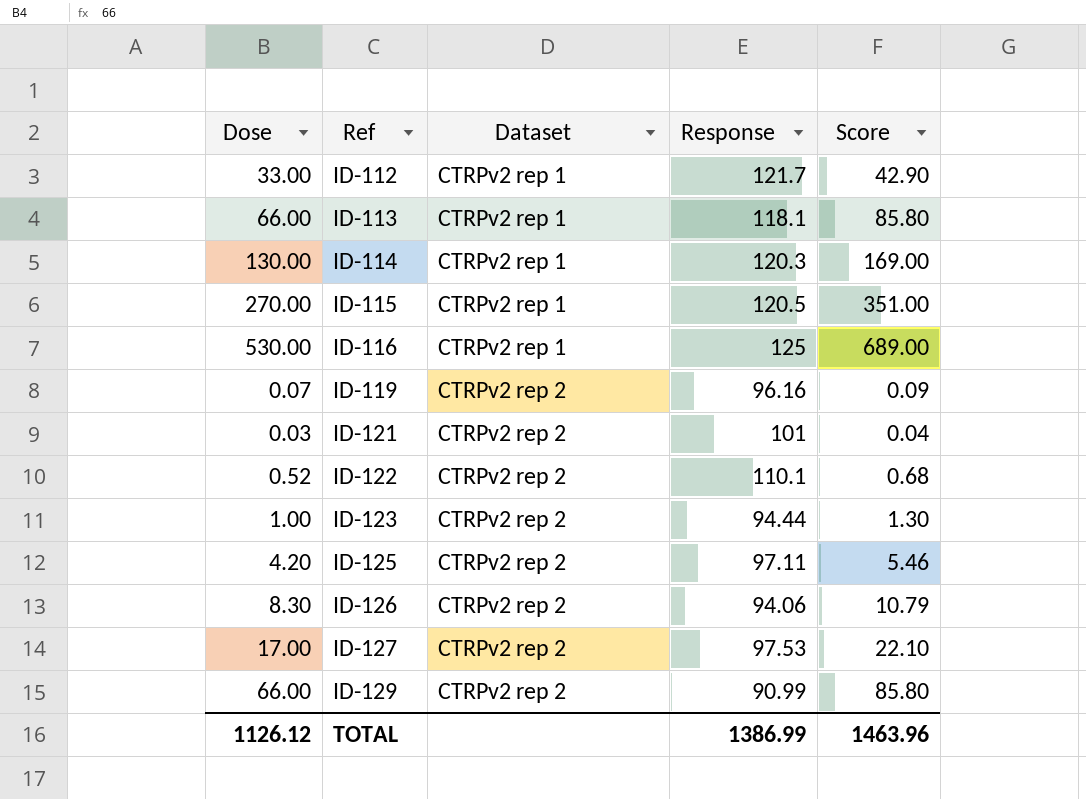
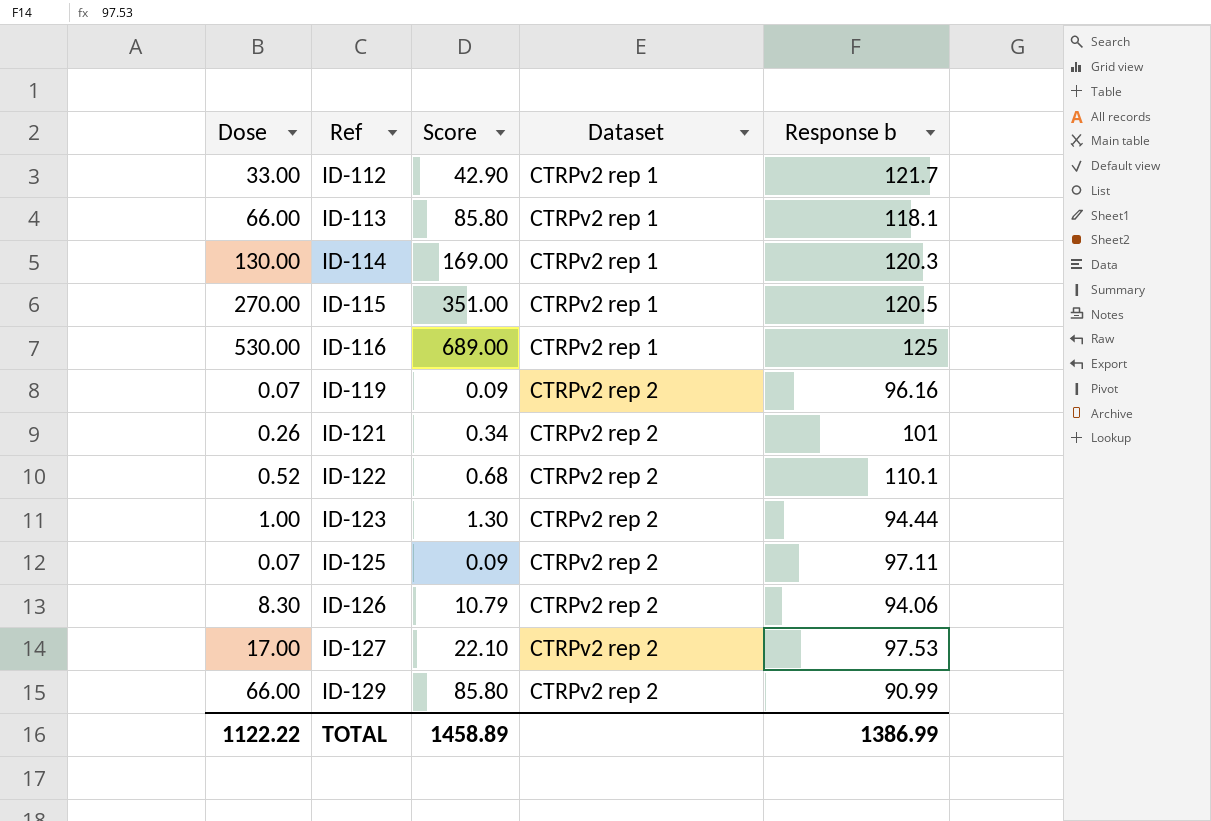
column Score | position: 5 -> 3
column name: Response -> Response b
ID-121 | Dose: 0.03 -> 0.26
ID-121 | Score: 0.04 -> 0.34
ID-125 | Dose: 4.20 -> 0.07
ID-125 | Score: 5.46 -> 0.09
TOTAL | Dose: 1126.12 -> 1122.22
TOTAL | Score: 1463.96 -> 1458.89

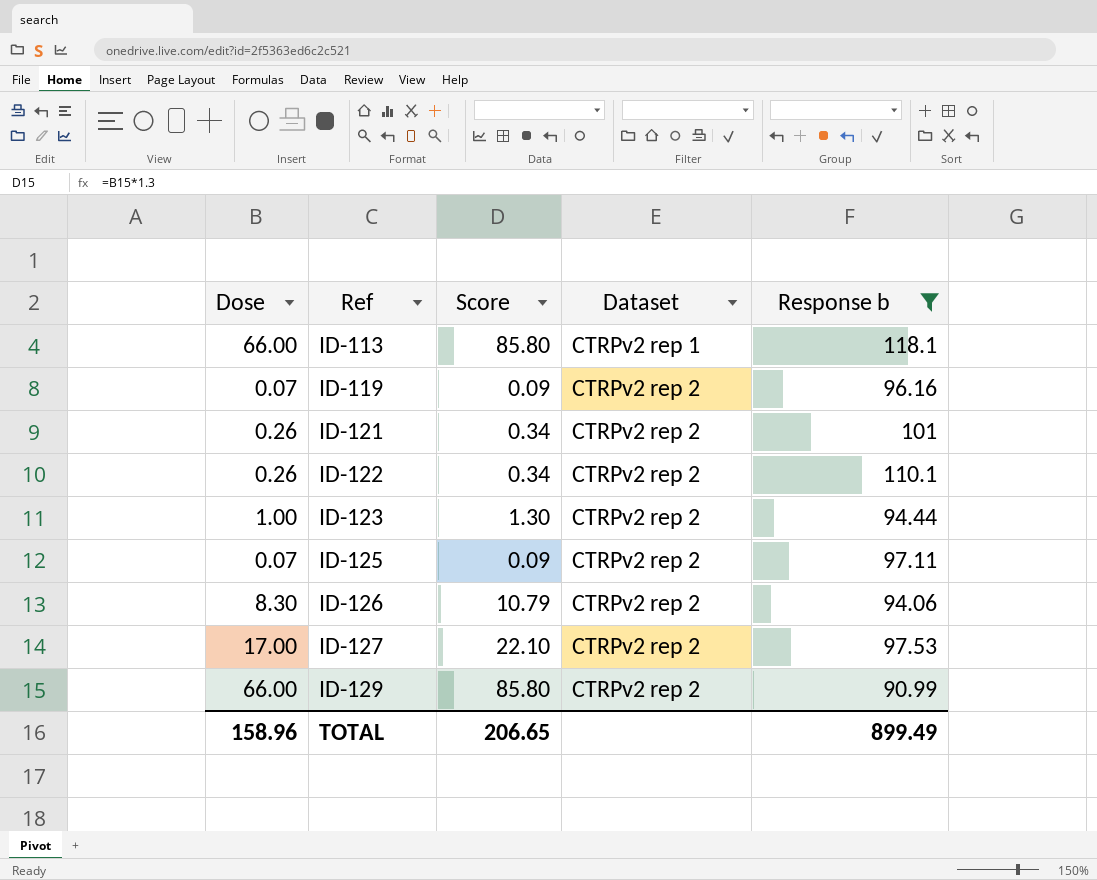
filter: none -> Response b <= 118.1
ID-122 | Dose: 0.52 -> 0.26
ID-122 | Score: 0.68 -> 0.34
TOTAL | Dose: 1122.22 -> 158.96
TOTAL | Score: 1458.89 -> 206.65
TOTAL | Response b: 1386.99 -> 899.49

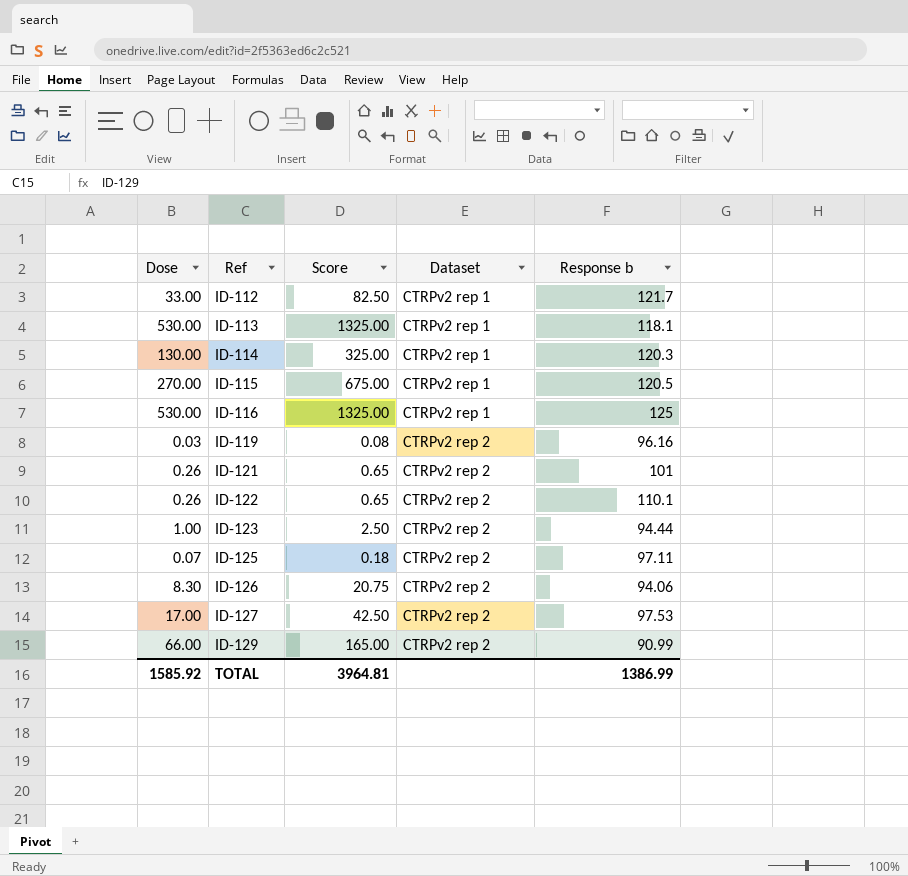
filter: Response b <= 118.1 -> none
column Score | formula: [Dose] * 1.3 -> [Dose] * 2.5
ID-113 | Dose: 66.00 -> 530.00
ID-119 | Dose: 0.07 -> 0.03
TOTAL | Dose: 158.96 -> 1585.92
TOTAL | Score: 206.65 -> 3964.81
TOTAL | Response b: 899.49 -> 1386.99

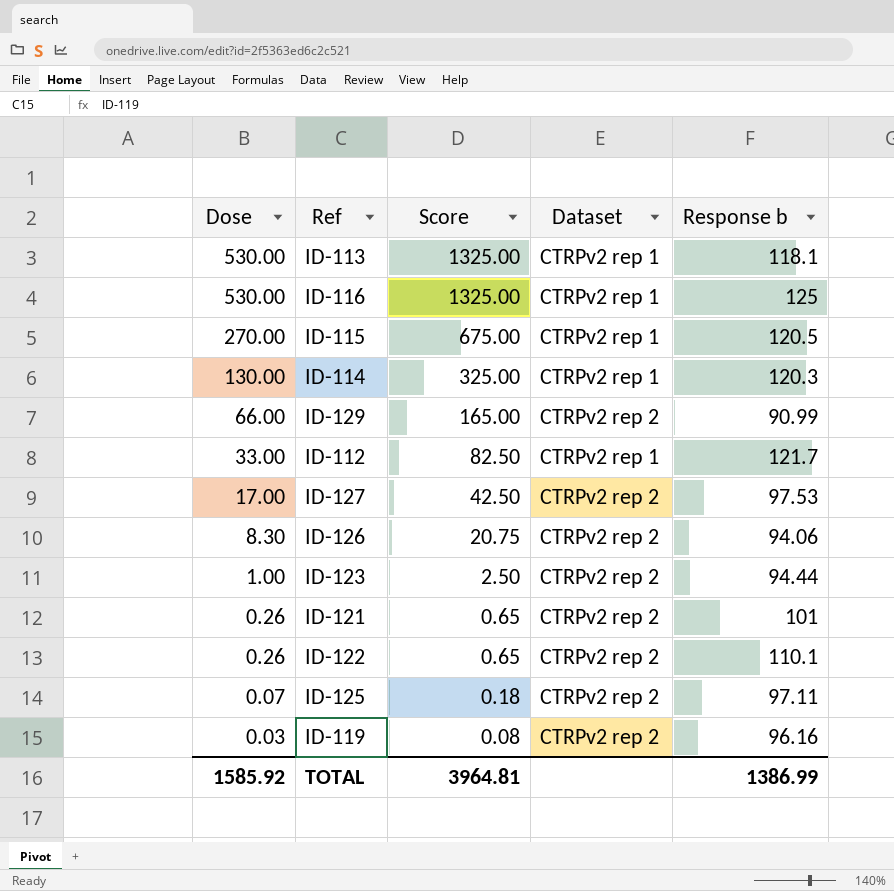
row order: Ref ascending -> Dose descending

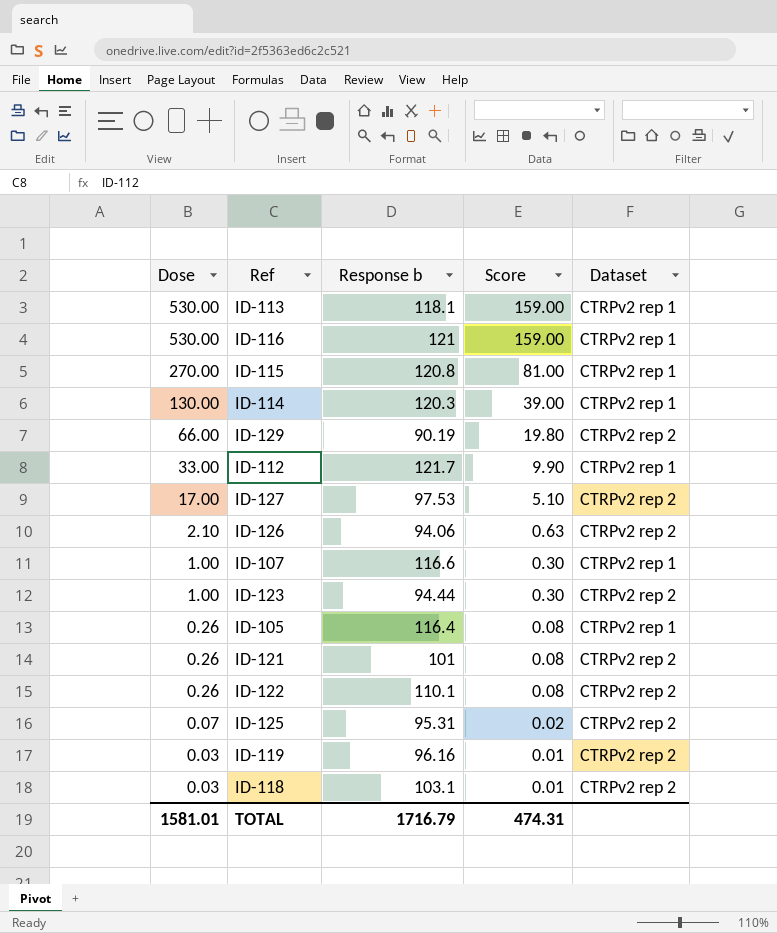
column Response b | position: 5 -> 3
column Score | formula: [Dose] * 2.5 -> [Dose] * 0.3
ID-116 | Response b: 125 -> 121
ID-115 | Response b: 120.5 -> 120.8
ID-129 | Response b: 90.99 -> 90.19
ID-126 | Dose: 8.30 -> 2.10
row ID-107: none -> 1.00 | 116.6 | 0.30 | CTRPv2 rep 1
row ID-105: none -> 0.26 | 116.4 | 0.08 | CTRPv2 rep 1
ID-125 | Response b: 97.11 -> 95.31
row ID-118: none -> 0.03 | 103.1 | 0.01 | CTRPv2 rep 2
TOTAL | Dose: 1585.92 -> 1581.01
TOTAL | Response b: 1386.99 -> 1716.79
TOTAL | Score: 3964.81 -> 474.31

